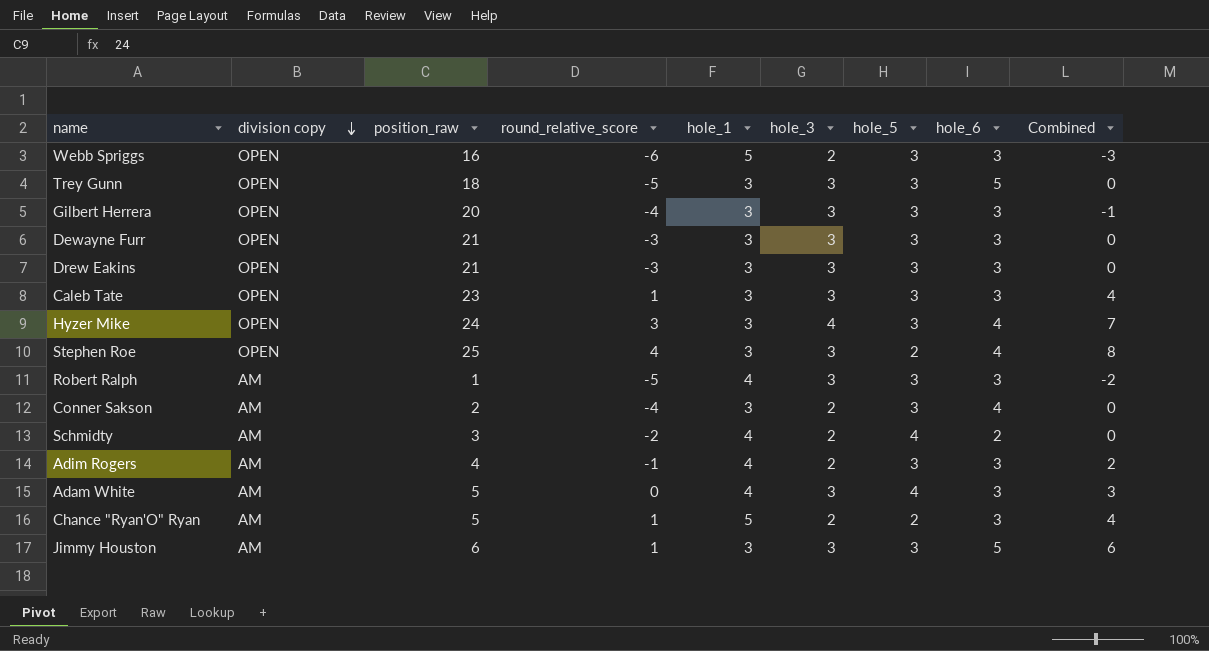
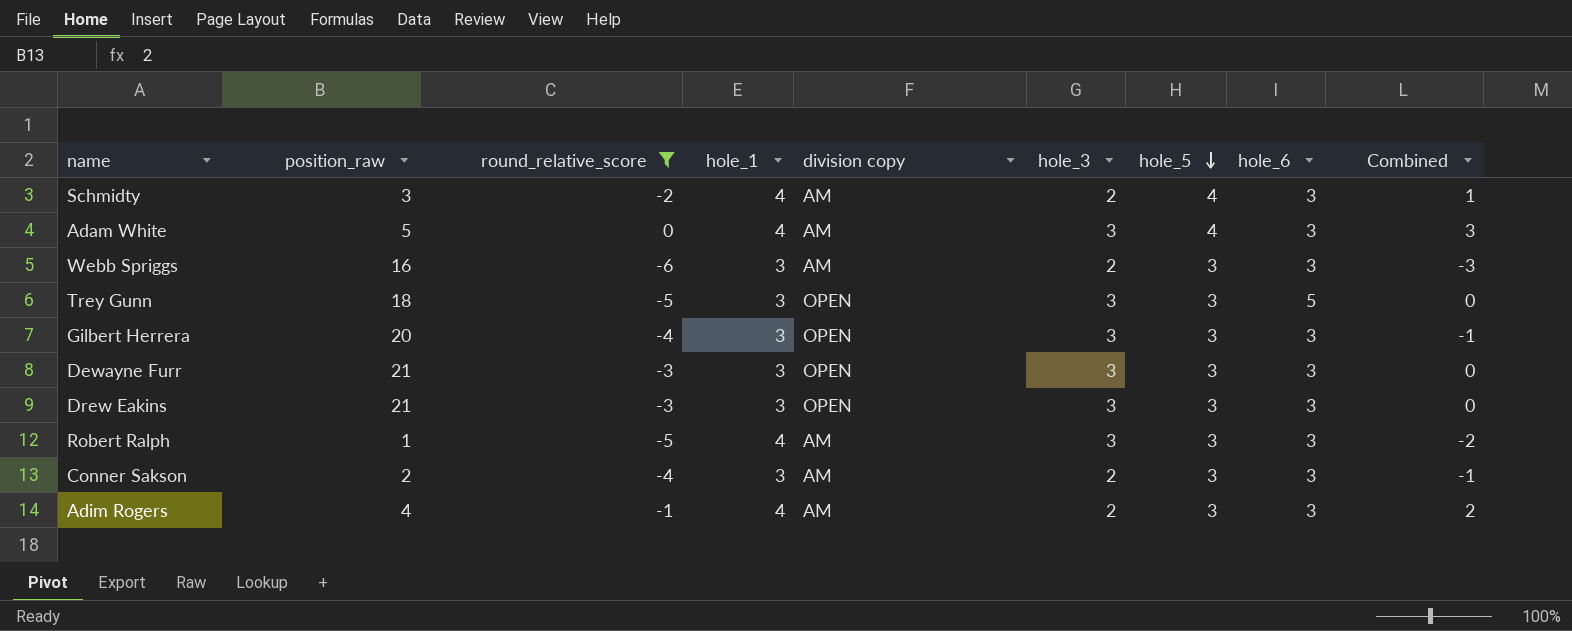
filter: none -> round_relative_score <= 0
row order: division copy descending -> hole_5 descending
column division copy | position: 2 -> 5
Schmidty | hole_6: 2 -> 3
Schmidty | Combined: 0 -> 1
Webb Spriggs | hole_1: 5 -> 3
Webb Spriggs | division copy: OPEN -> AM
Conner Sakson | hole_6: 4 -> 3
Conner Sakson | Combined: 0 -> -1

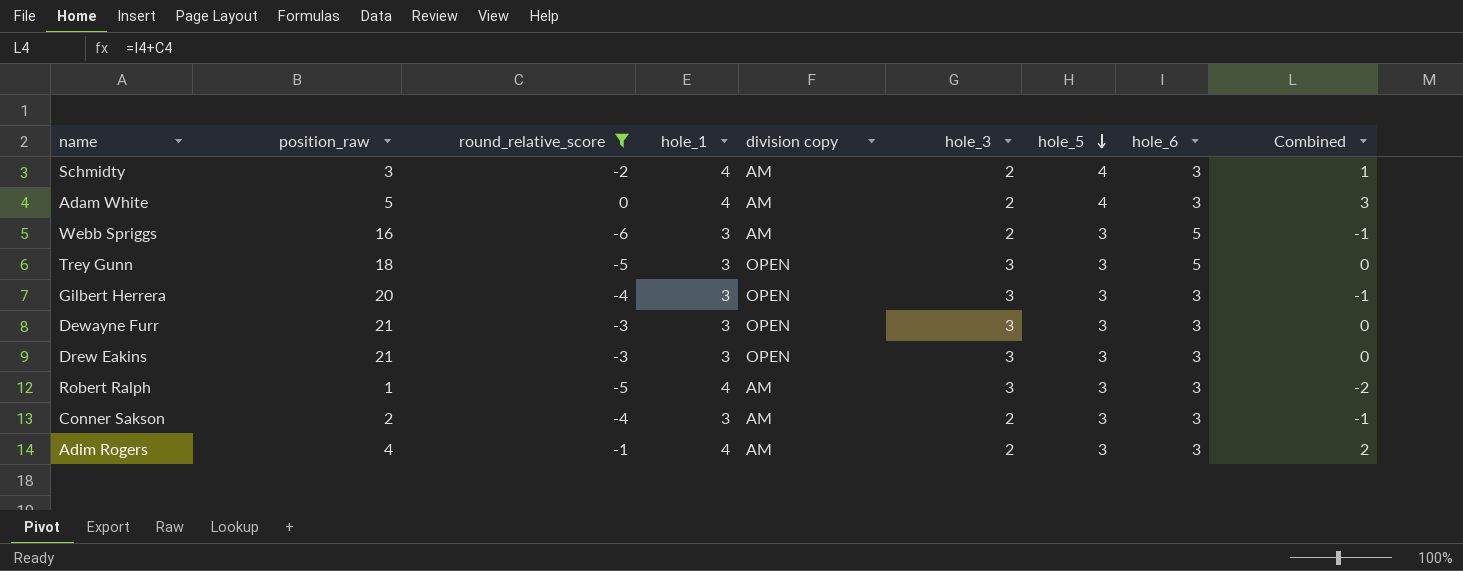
Adam White | hole_3: 3 -> 2
Webb Spriggs | hole_6: 3 -> 5
Webb Spriggs | Combined: -3 -> -1

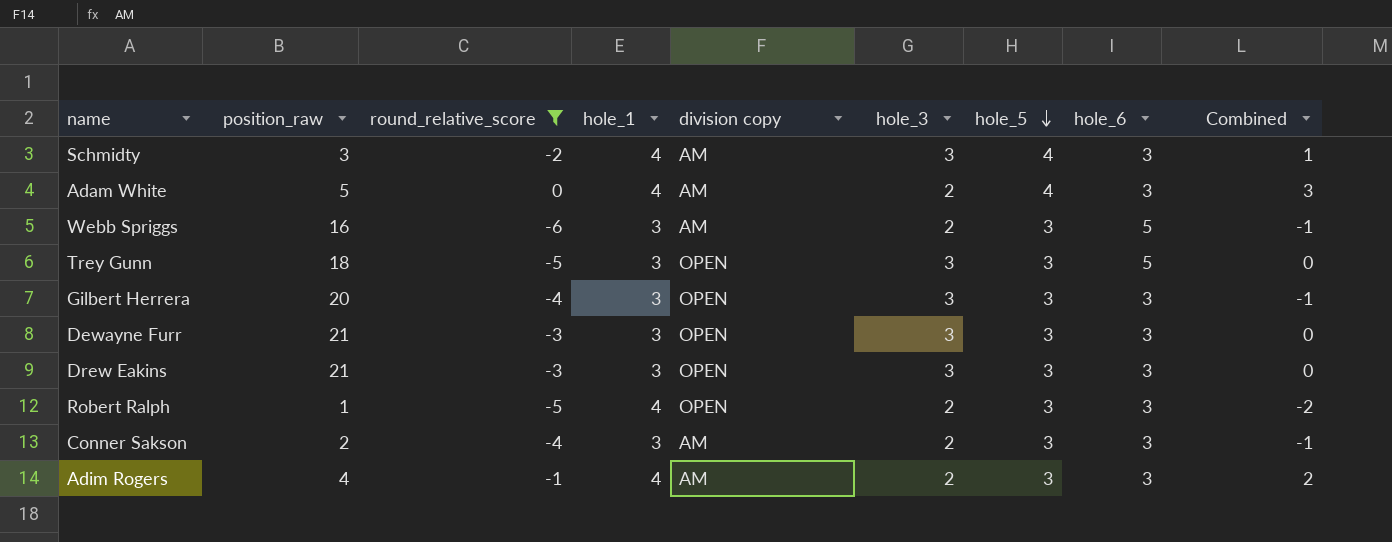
Schmidty | hole_3: 2 -> 3
Robert Ralph | division copy: AM -> OPEN
Robert Ralph | hole_3: 3 -> 2

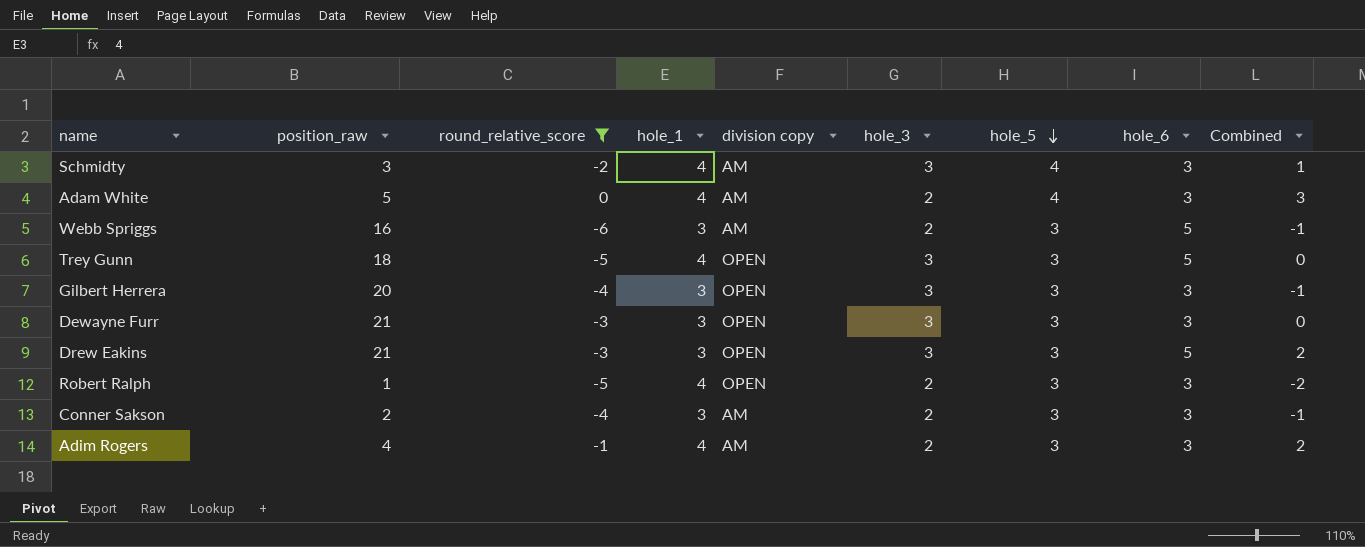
Trey Gunn | hole_1: 3 -> 4
Drew Eakins | hole_6: 3 -> 5
Drew Eakins | Combined: 0 -> 2

